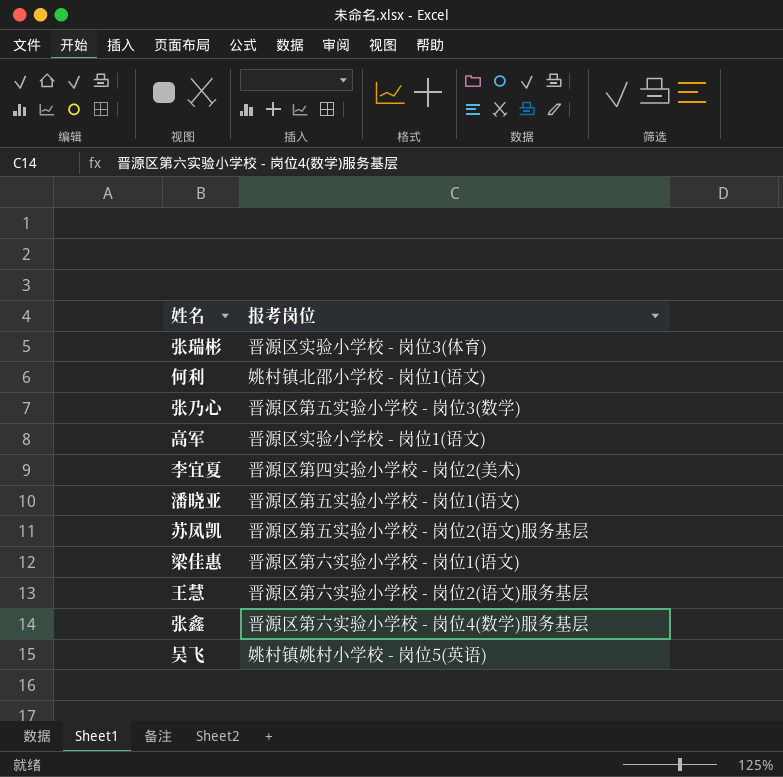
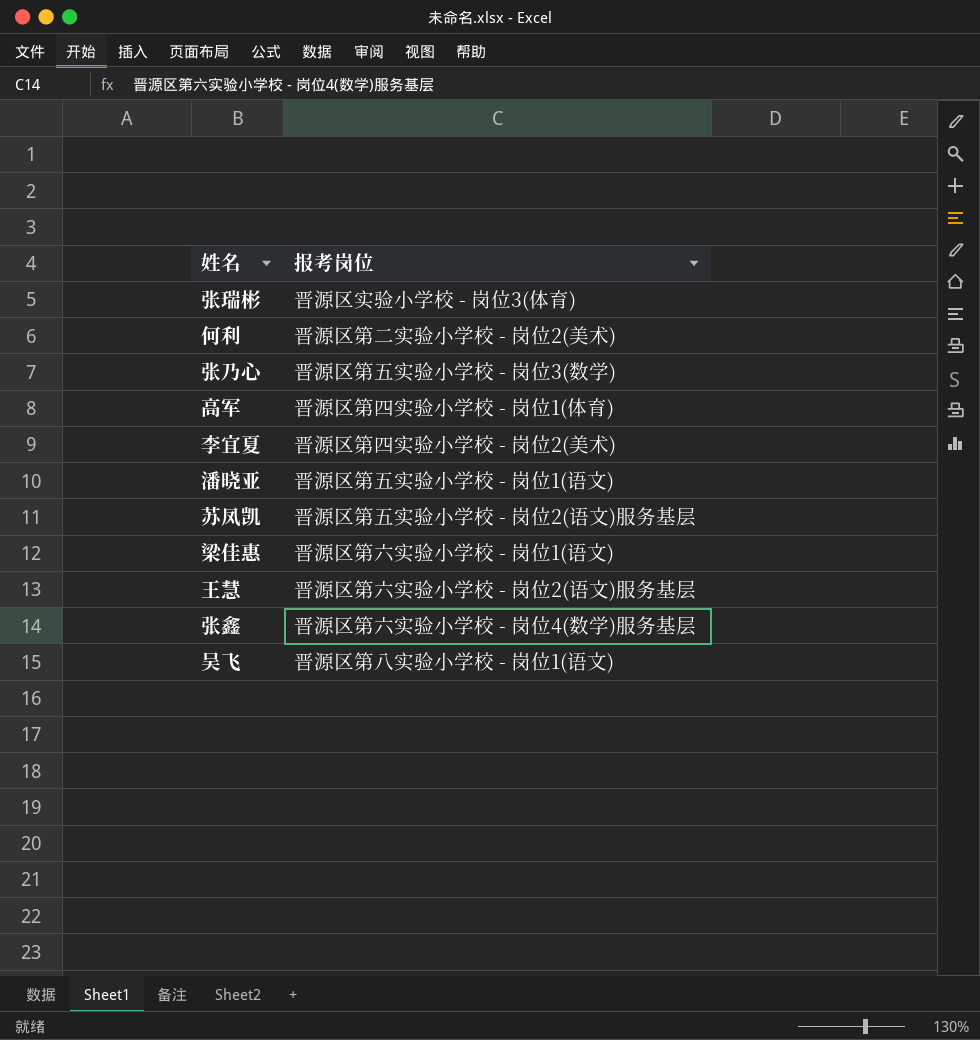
何利 | 报考岗位: 姚村镇北邵小学校 - 岗位1(语文) -> 晋源区第二实验小学校 - 岗位2(美术)
高军 | 报考岗位: 晋源区实验小学校 - 岗位1(语文) -> 晋源区第四实验小学校 - 岗位1(体育)
吴飞 | 报考岗位: 姚村镇姚村小学校 - 岗位5(英语) -> 晋源区第八实验小学校 - 岗位1(语文)

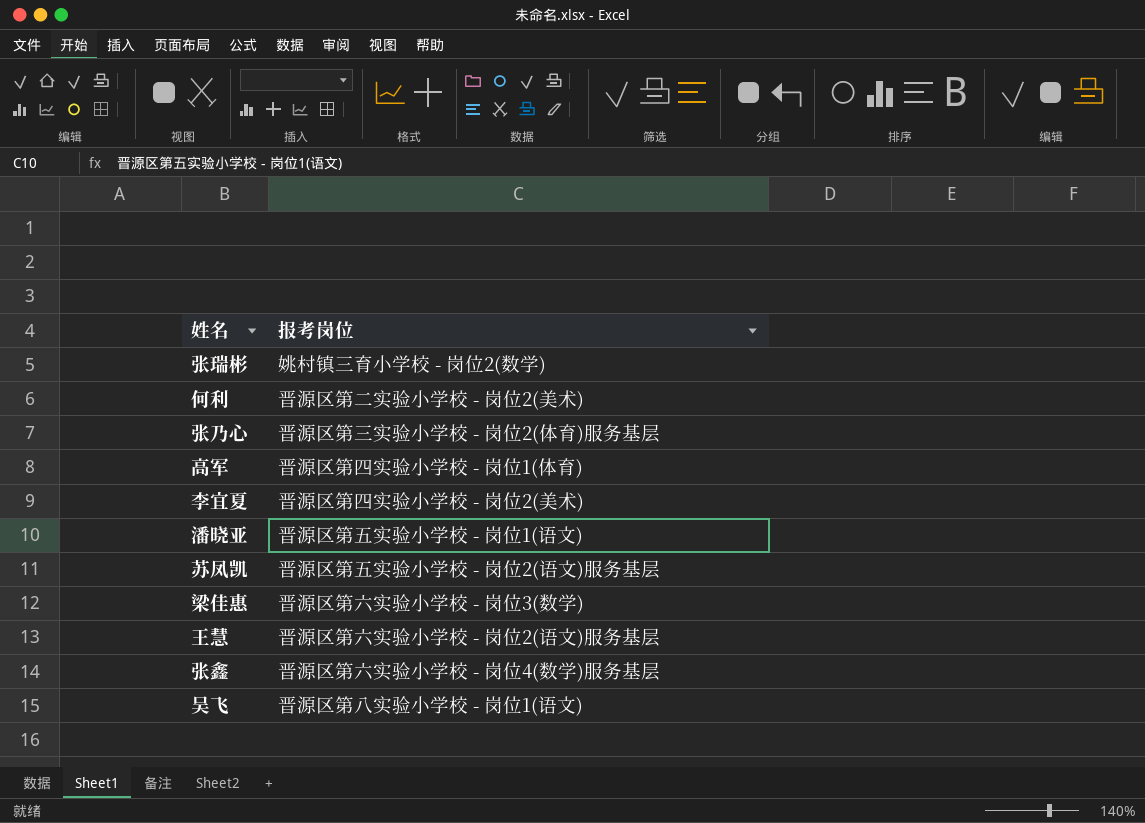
张瑞彬 | 报考岗位: 晋源区实验小学校 - 岗位3(体育) -> 姚村镇三育小学校 - 岗位2(数学)
张乃心 | 报考岗位: 晋源区第五实验小学校 - 岗位3(数学) -> 晋源区第三实验小学校 - 岗位2(体育)服务基层
梁佳惠 | 报考岗位: 晋源区第六实验小学校 - 岗位1(语文) -> 晋源区第六实验小学校 - 岗位3(数学)

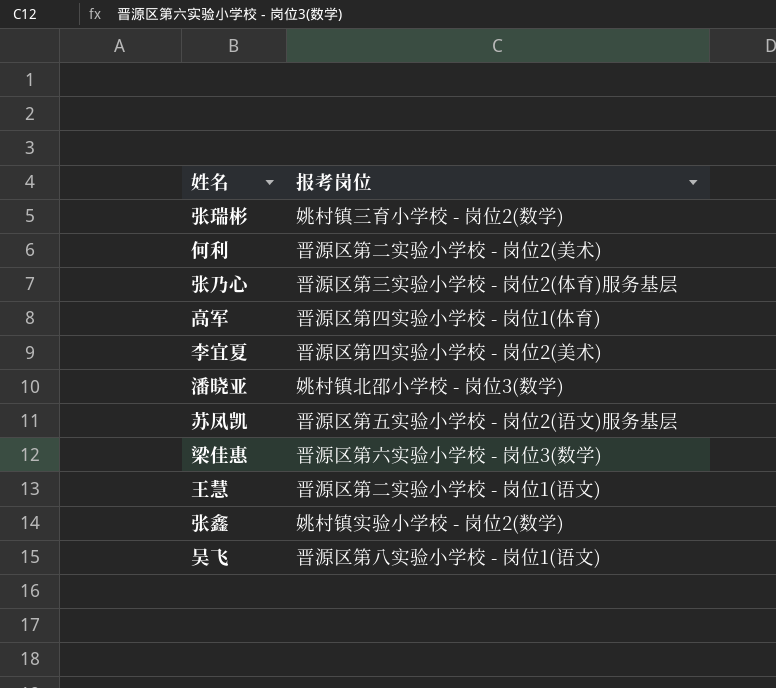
潘晓亚 | 报考岗位: 晋源区第五实验小学校 - 岗位1(语文) -> 姚村镇北邵小学校 - 岗位3(数学)
王慧 | 报考岗位: 晋源区第六实验小学校 - 岗位2(语文)服务基层 -> 晋源区第二实验小学校 - 岗位1(语文)
张鑫 | 报考岗位: 晋源区第六实验小学校 - 岗位4(数学)服务基层 -> 姚村镇实验小学校 - 岗位2(数学)

